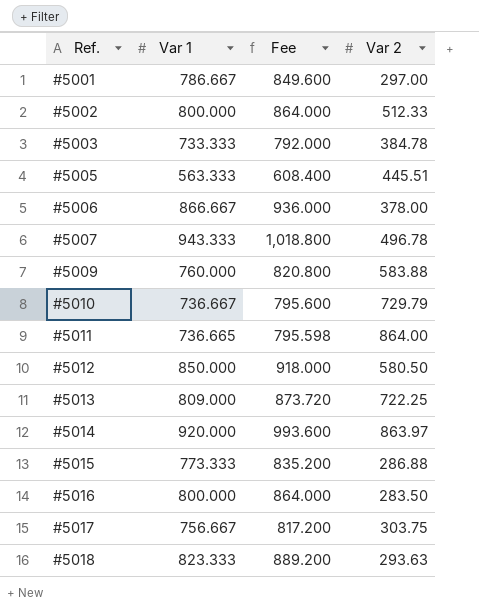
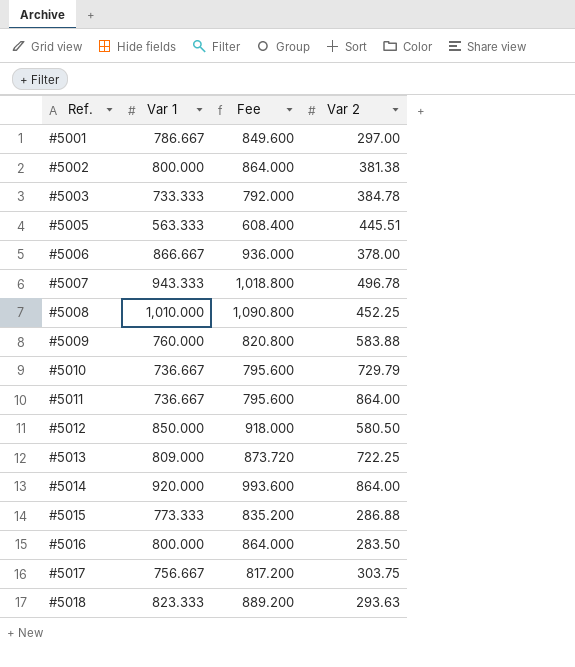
#5002 | Var 2: 512.33 -> 381.38
row #5008: none -> 1,010.000 | 1,090.800 | 452.25
#5011 | Var 1: 736.665 -> 736.667
#5011 | Fee: 795.598 -> 795.600
#5014 | Var 2: 863.97 -> 864.00

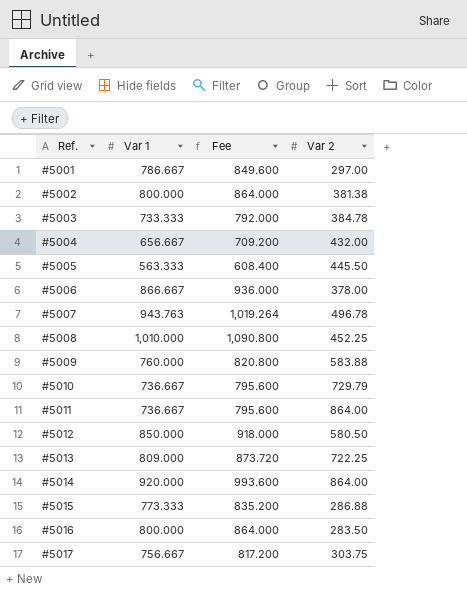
row #5018: 823.333 | 889.200 | 293.63 -> none
row #5004: none -> 656.667 | 709.200 | 432.00
#5005 | Var 2: 445.51 -> 445.50
#5007 | Var 1: 943.333 -> 943.763
#5007 | Fee: 1,018.800 -> 1,019.264

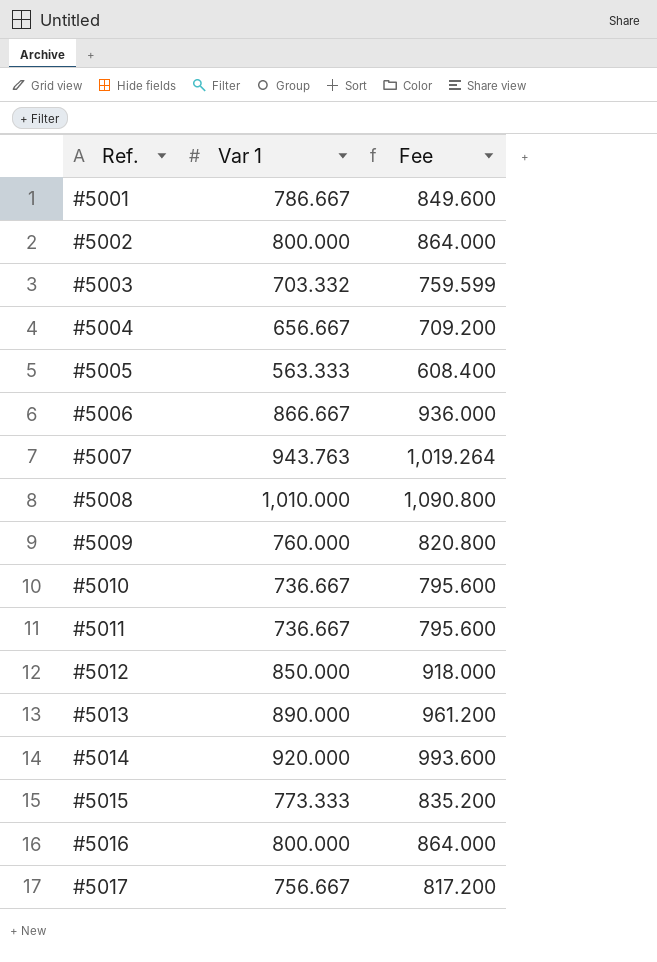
column Var 2 | position: 4 -> none
#5003 | Var 1: 733.333 -> 703.332
#5003 | Fee: 792.000 -> 759.599
#5013 | Var 1: 809.000 -> 890.000
#5013 | Fee: 873.720 -> 961.200

